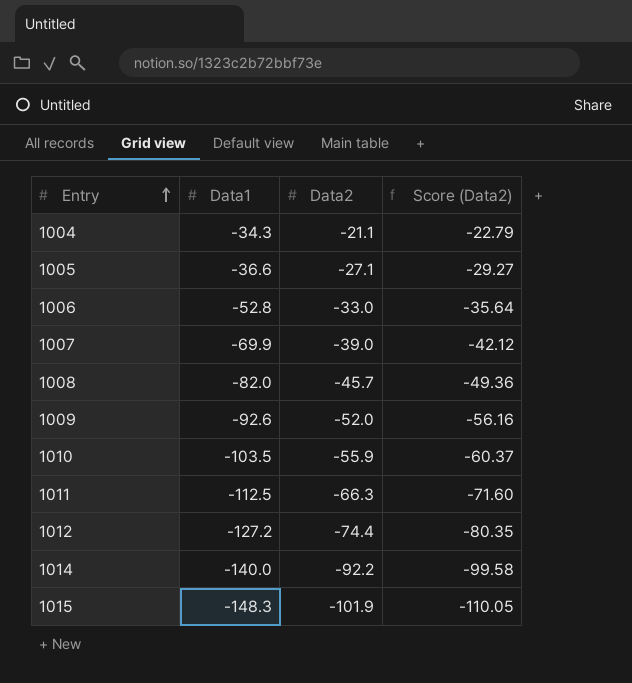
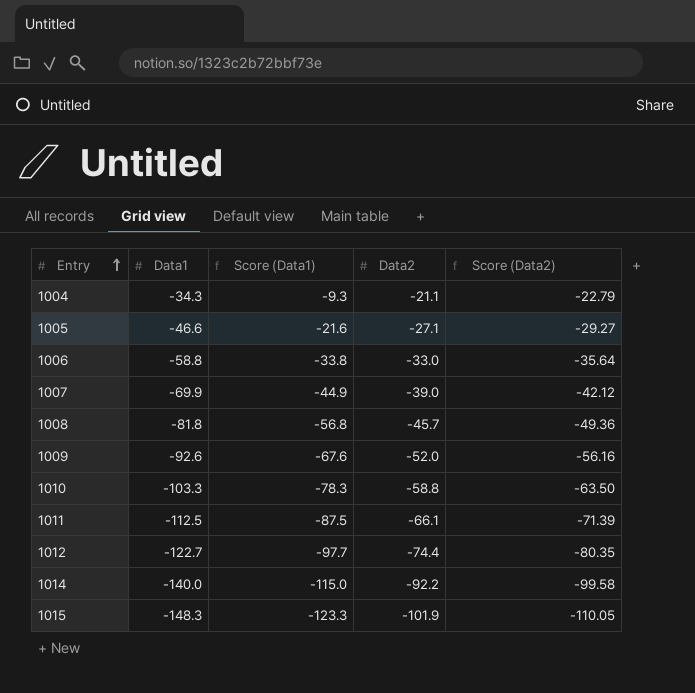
column Score (Data1) | formula: none -> [Data1] + 25
1005 | Data1: -36.6 -> -46.6
1006 | Data1: -52.8 -> -58.8
1008 | Data1: -82.0 -> -81.8
1010 | Data1: -103.5 -> -103.3
1010 | Data2: -55.9 -> -58.8
1010 | Score (Data2): -60.37 -> -63.50
1011 | Data2: -66.3 -> -66.1
1011 | Score (Data2): -71.60 -> -71.39
1012 | Data1: -127.2 -> -122.7

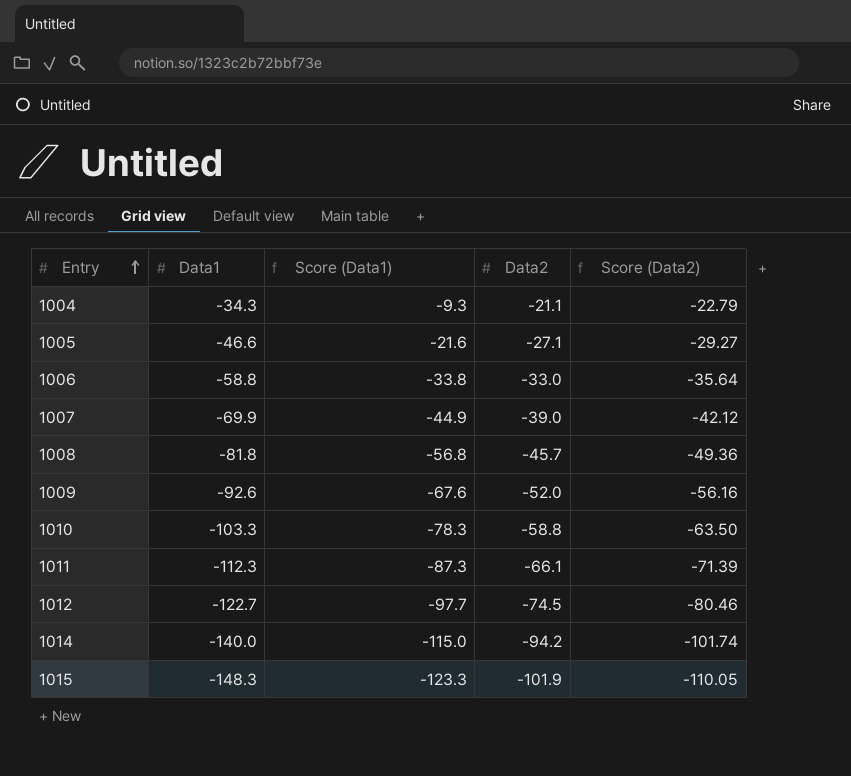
1011 | Data1: -112.5 -> -112.3
1011 | Score (Data1): -87.5 -> -87.3
1012 | Data2: -74.4 -> -74.5
1012 | Score (Data2): -80.35 -> -80.46
1014 | Data2: -92.2 -> -94.2
1014 | Score (Data2): -99.58 -> -101.74

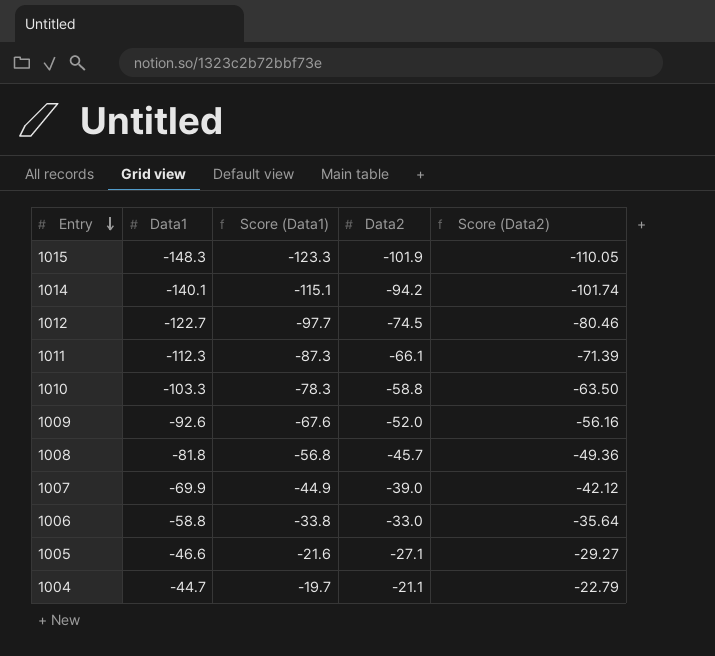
row order: Entry ascending -> Entry descending
1014 | Data1: -140.0 -> -140.1
1014 | Score (Data1): -115.0 -> -115.1
1004 | Data1: -34.3 -> -44.7
1004 | Score (Data1): -9.3 -> -19.7

